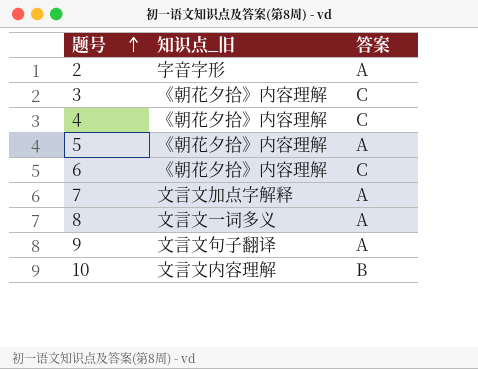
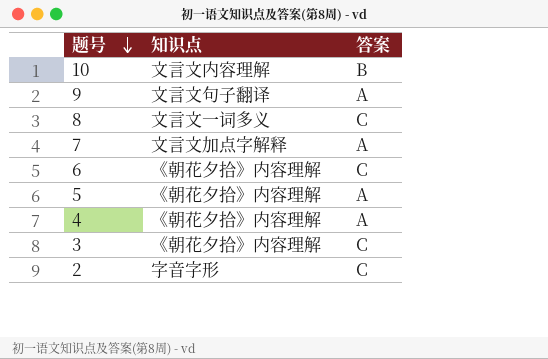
row order: 题号 ascending -> 题号 descending
column name: 知识点_旧 -> 知识点
8 | 答案: A -> C
4 | 答案: C -> A
2 | 答案: A -> C

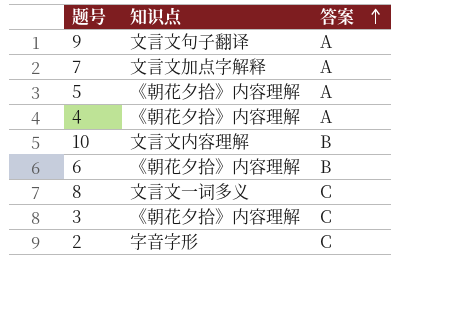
row order: 题号 descending -> 答案 ascending
6 | 答案: C -> B

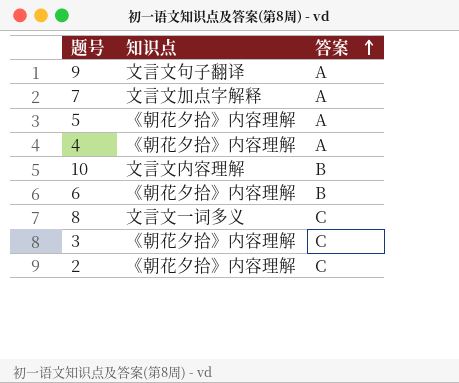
2 | 知识点: 字音字形 -> 《朝花夕拾》内容理解

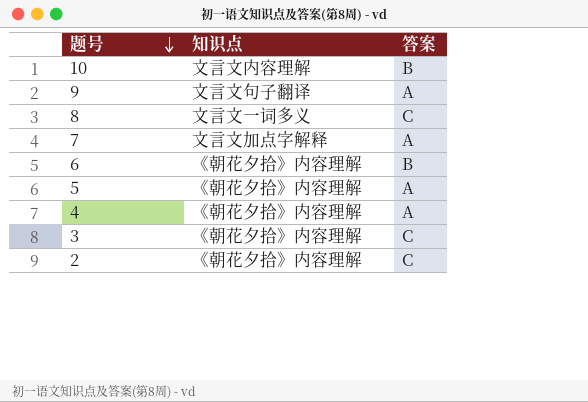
row order: 答案 ascending -> 题号 descending

